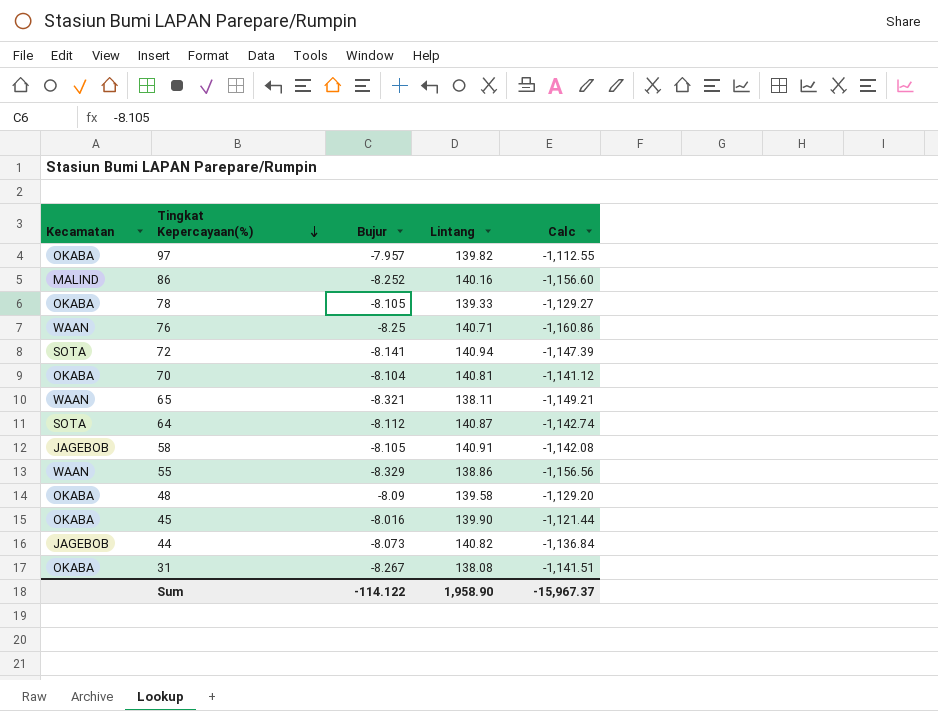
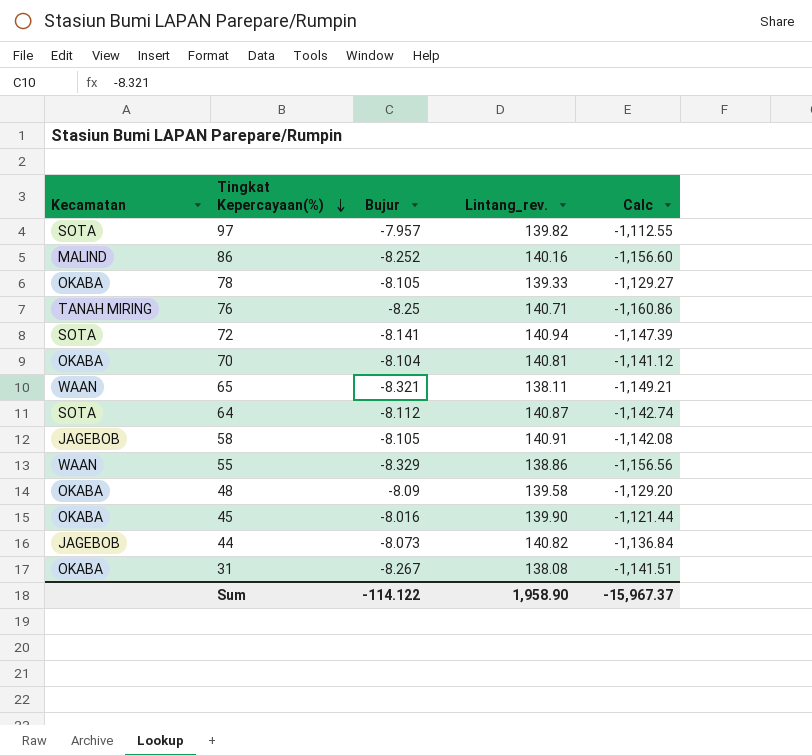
column name: Lintang -> Lintang_rev.
97 | Kecamatan: OKABA -> SOTA
76 | Kecamatan: WAAN -> TANAH MIRING

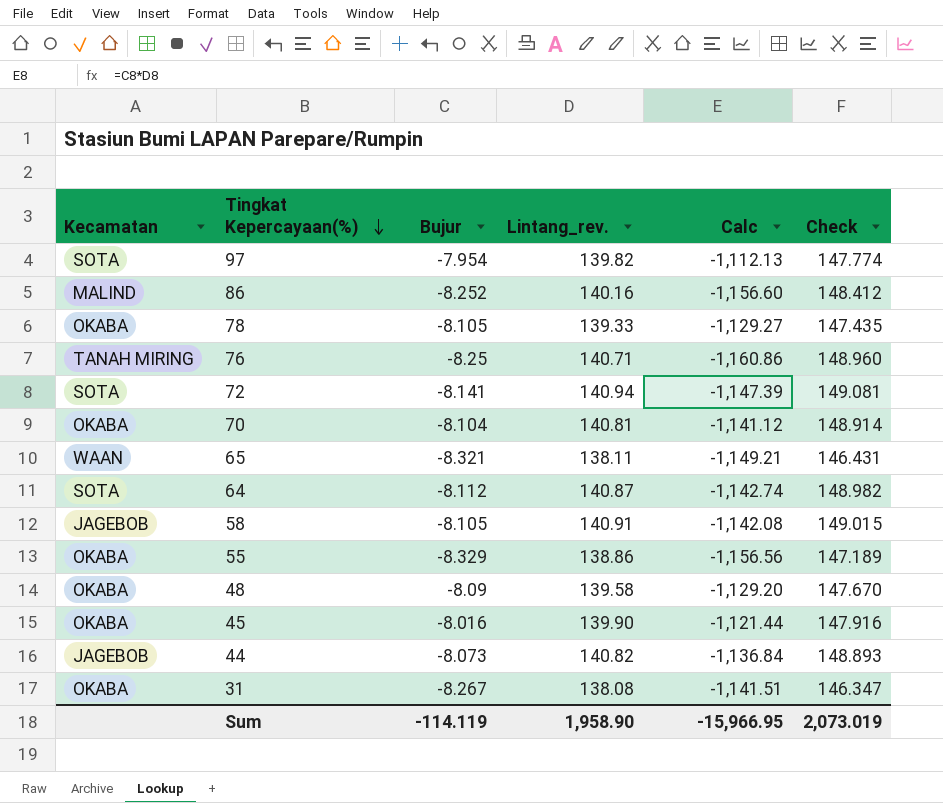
column Check | formula: none -> [Lintang_rev.] - [Bujur]
97 | Bujur: -7.957 -> -7.954
97 | Calc: -1,112.55 -> -1,112.13
55 | Kecamatan: WAAN -> OKABA
Sum | Bujur: -114.122 -> -114.119
Sum | Calc: -15,967.37 -> -15,966.95

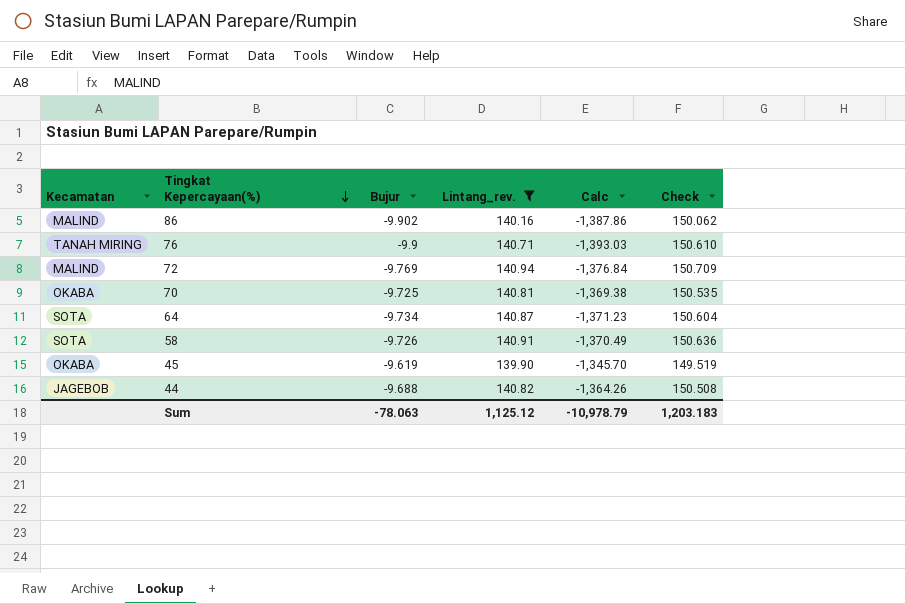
filter: none -> Lintang_rev. >= 139.90
86 | Bujur: -8.252 -> -9.902
86 | Calc: -1,156.60 -> -1,387.86
86 | Check: 148.412 -> 150.062
76 | Bujur: -8.25 -> -9.9
76 | Calc: -1,160.86 -> -1,393.03
76 | Check: 148.960 -> 150.610
72 | Kecamatan: SOTA -> MALIND
72 | Bujur: -8.141 -> -9.769
72 | Calc: -1,147.39 -> -1,376.84
72 | Check: 149.081 -> 150.709
70 | Bujur: -8.104 -> -9.725
70 | Calc: -1,141.12 -> -1,369.38
70 | Check: 148.914 -> 150.535
64 | Bujur: -8.112 -> -9.734
64 | Calc: -1,142.74 -> -1,371.23
64 | Check: 148.982 -> 150.604
58 | Kecamatan: JAGEBOB -> SOTA
58 | Bujur: -8.105 -> -9.726
58 | Calc: -1,142.08 -> -1,370.49
58 | Check: 149.015 -> 150.636
45 | Bujur: -8.016 -> -9.619
45 | Calc: -1,121.44 -> -1,345.70
45 | Check: 147.916 -> 149.519
44 | Bujur: -8.073 -> -9.688
44 | Calc: -1,136.84 -> -1,364.26
44 | Check: 148.893 -> 150.508
Sum | Bujur: -114.119 -> -78.063
Sum | Lintang_rev.: 1,958.90 -> 1,125.12
Sum | Calc: -15,966.95 -> -10,978.79
Sum | Check: 2,073.019 -> 1,203.183

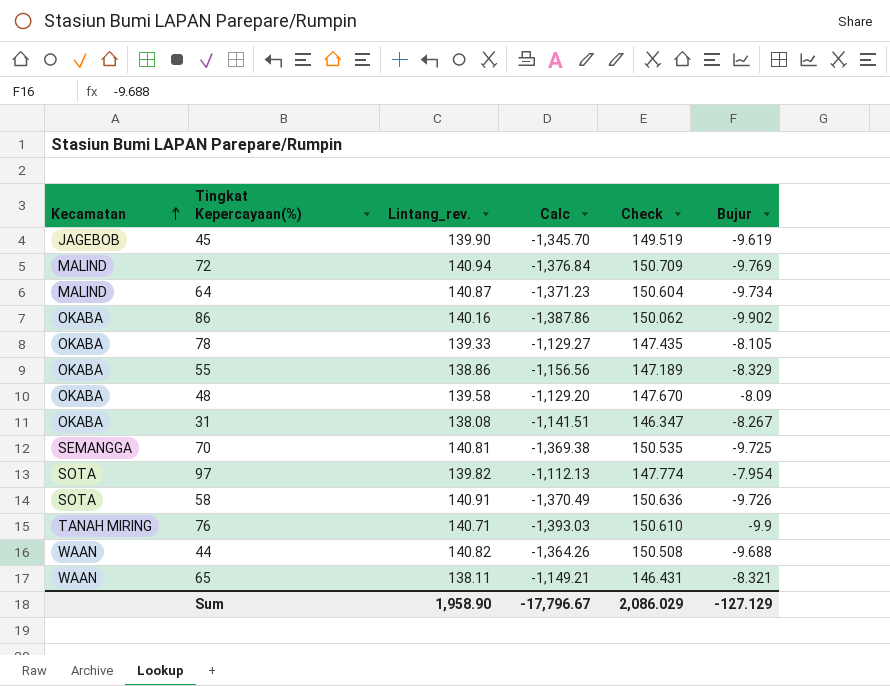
filter: Lintang_rev. >= 139.90 -> none
row order: Tingkat Kepercayaan(%) descending -> Kecamatan ascending
column Bujur | position: 3 -> 6
45 | Kecamatan: OKABA -> JAGEBOB
64 | Kecamatan: SOTA -> MALIND
86 | Kecamatan: MALIND -> OKABA
70 | Kecamatan: OKABA -> SEMANGGA
44 | Kecamatan: JAGEBOB -> WAAN
Sum | Lintang_rev.: 1,125.12 -> 1,958.90
Sum | Calc: -10,978.79 -> -17,796.67
Sum | Check: 1,203.183 -> 2,086.029
Sum | Bujur: -78.063 -> -127.129

